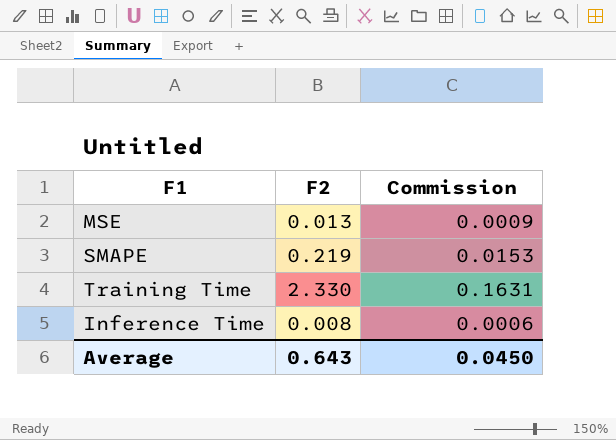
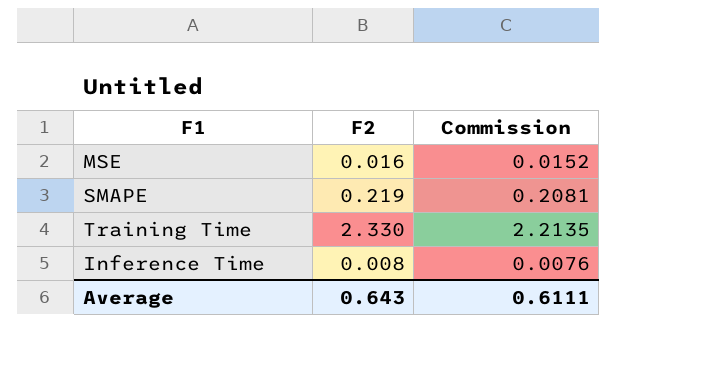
column Commission | formula: [F2] * 0.07 -> [F2] * 0.95
MSE | F2: 0.013 -> 0.016
Average | Commission: 0.0450 -> 0.6111

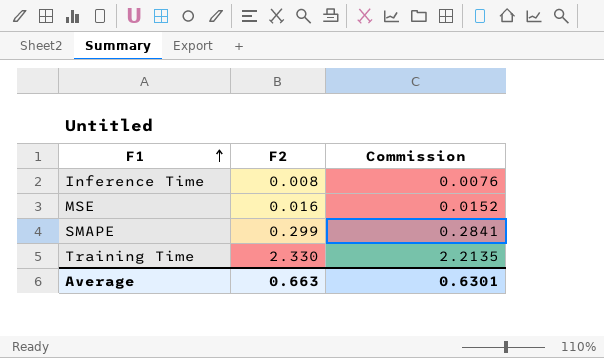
row order: none -> F1 ascending
SMAPE | F2: 0.219 -> 0.299
SMAPE | Commission: 0.2081 -> 0.2841
Average | F2: 0.643 -> 0.663
Average | Commission: 0.6111 -> 0.6301

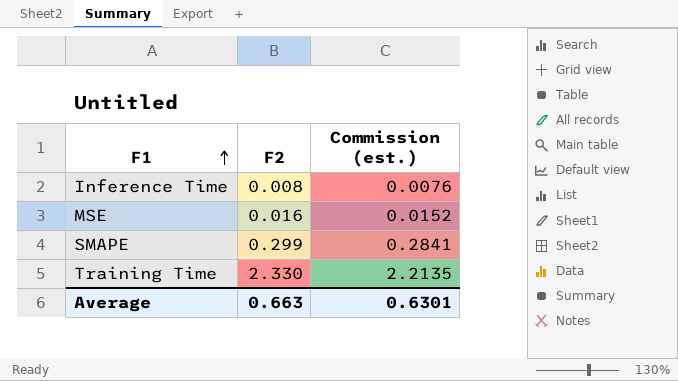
column name: Commission -> Commission (est.)

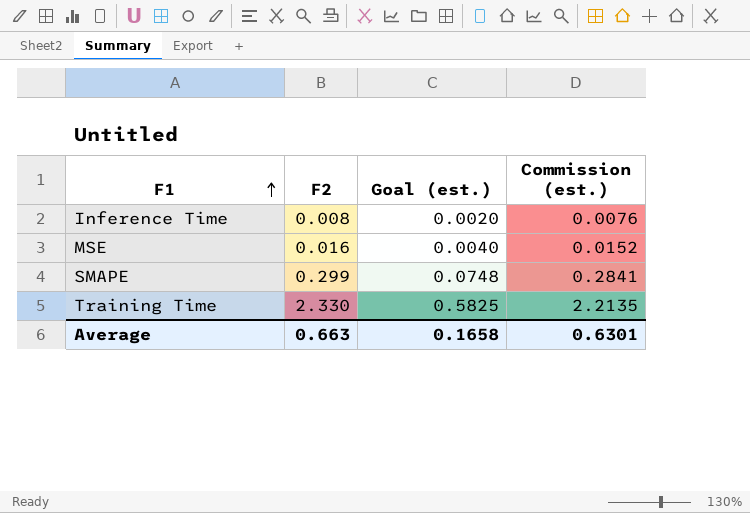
column Goal (est.) | formula: none -> [F2] * 0.25

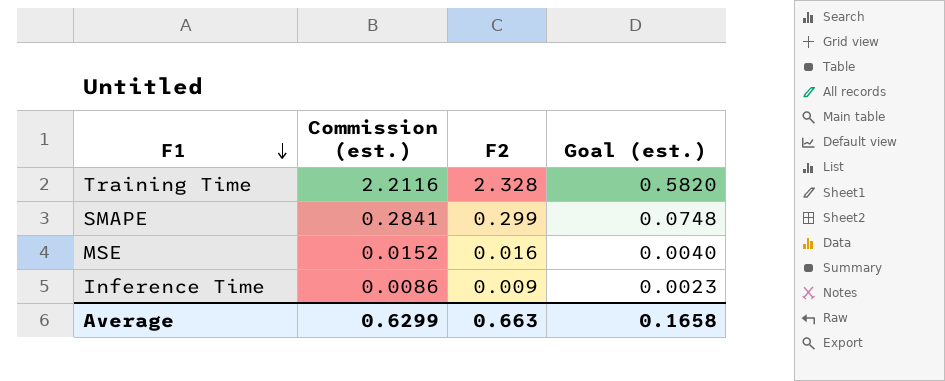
row order: F1 ascending -> F1 descending
column Commission (est.) | position: 4 -> 2
Training Time | Commission (est.): 2.2135 -> 2.2116
Training Time | F2: 2.330 -> 2.328
Training Time | Goal (est.): 0.5825 -> 0.5820
Inference Time | Commission (est.): 0.0076 -> 0.0086
Inference Time | F2: 0.008 -> 0.009
Inference Time | Goal (est.): 0.0020 -> 0.0023
Average | Commission (est.): 0.6301 -> 0.6299

